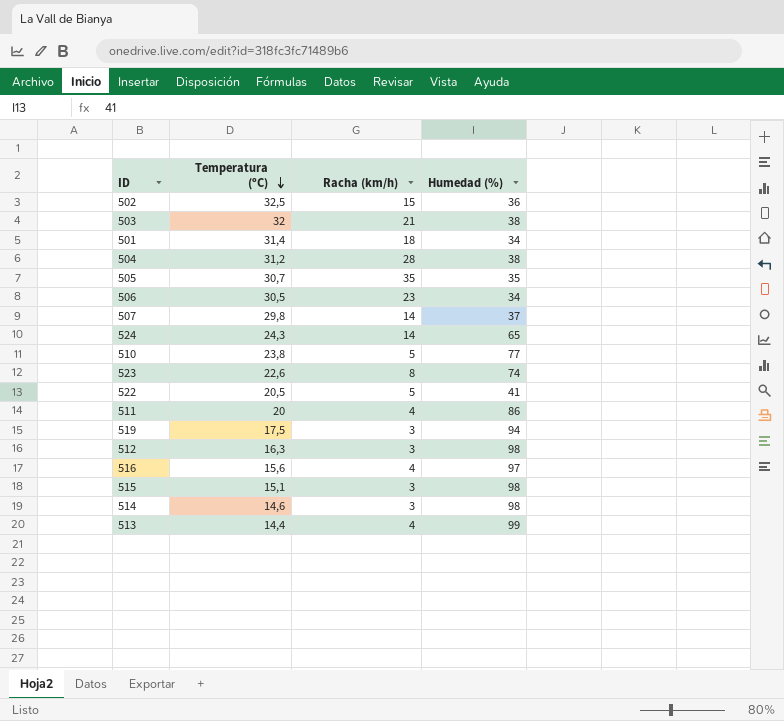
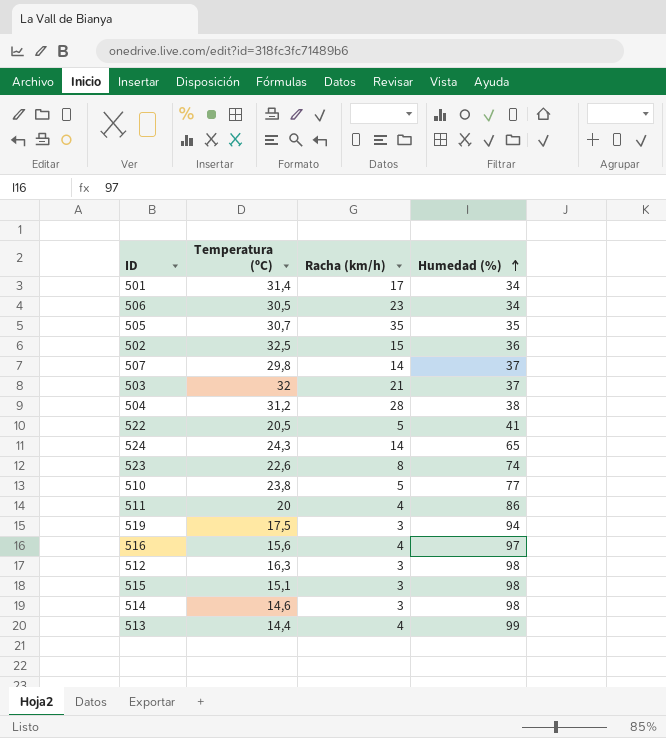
row order: Temperatura (ºC) descending -> Humedad (%) ascending
501 | Racha (km/h): 18 -> 17
503 | Humedad (%): 38 -> 37

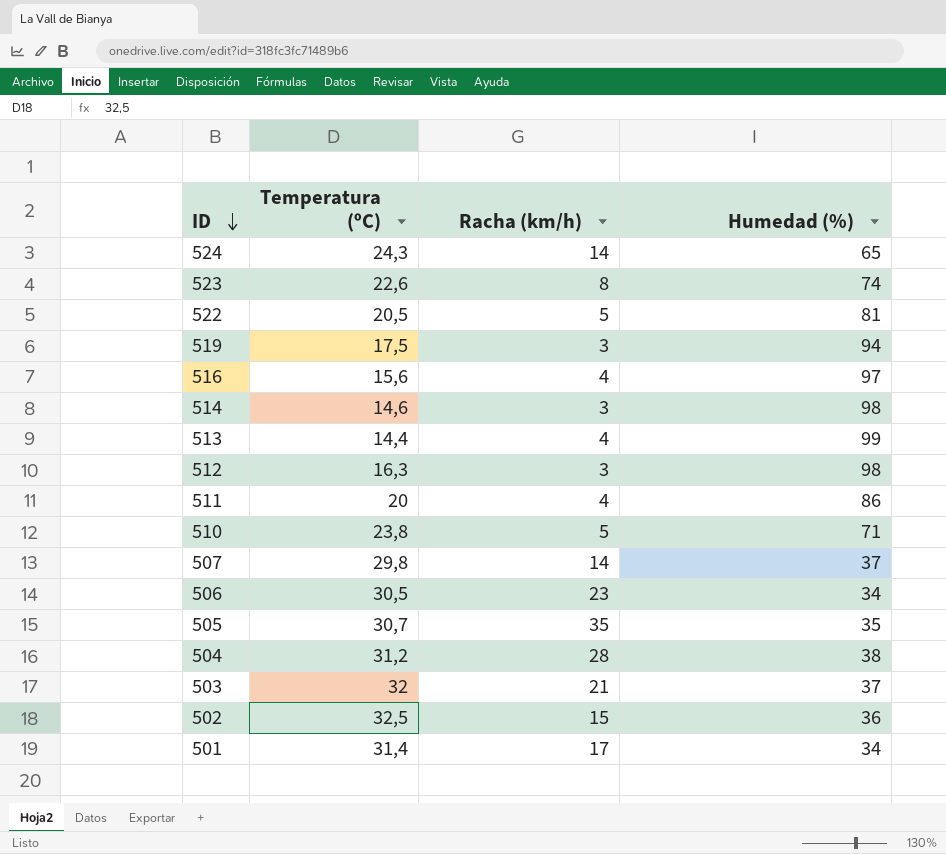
row order: Humedad (%) ascending -> ID descending
row 515: 15,1 | 3 | 98 -> none
522 | Humedad (%): 41 -> 81
510 | Humedad (%): 77 -> 71

